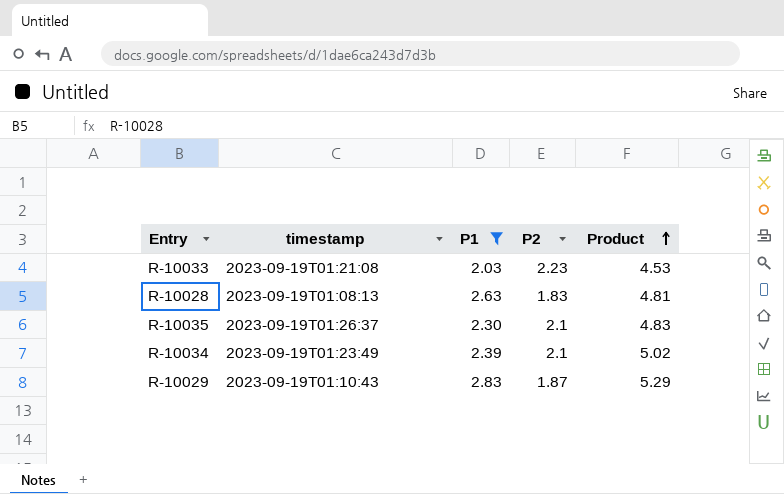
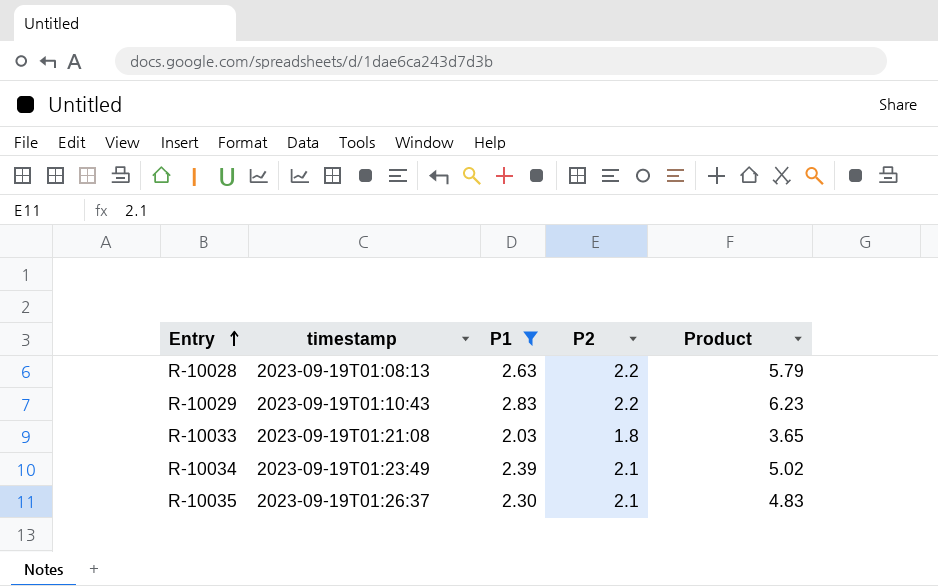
row order: Product ascending -> Entry ascending
R-10028 | P2: 1.83 -> 2.2
R-10028 | Product: 4.81 -> 5.79
R-10029 | P2: 1.87 -> 2.2
R-10029 | Product: 5.29 -> 6.23
R-10033 | P2: 2.23 -> 1.8
R-10033 | Product: 4.53 -> 3.65

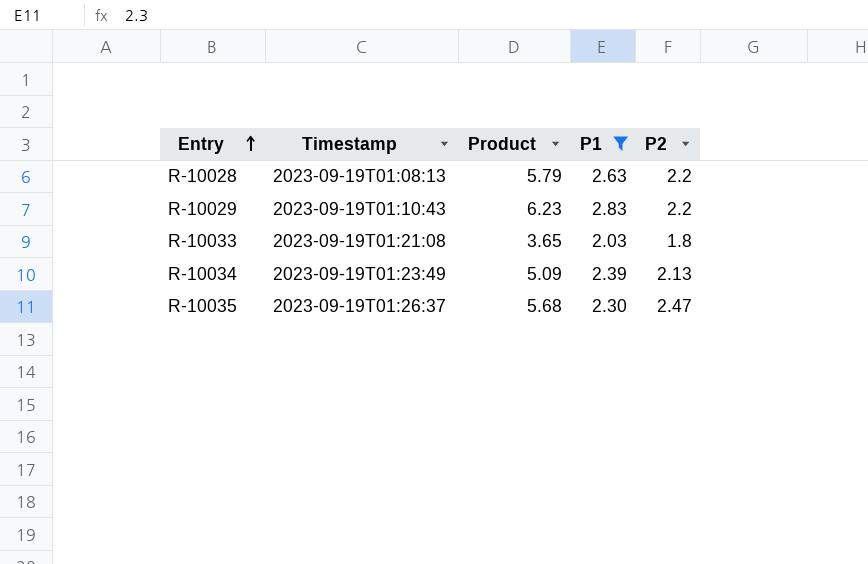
column name: timestamp -> Timestamp
column Product | position: 5 -> 3
R-10034 | Product: 5.02 -> 5.09
R-10034 | P2: 2.1 -> 2.13
R-10035 | Product: 4.83 -> 5.68
R-10035 | P2: 2.1 -> 2.47

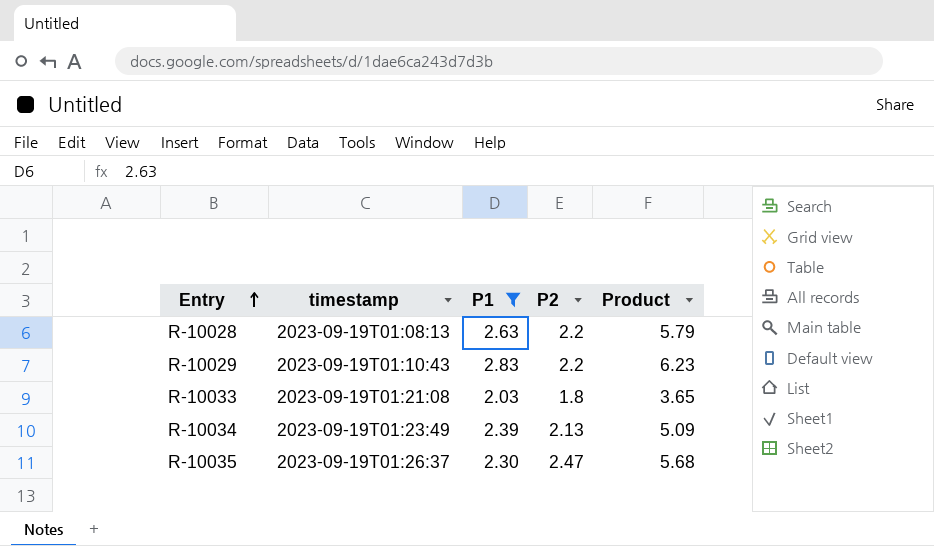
column name: Timestamp -> timestamp
column Product | position: 3 -> 5

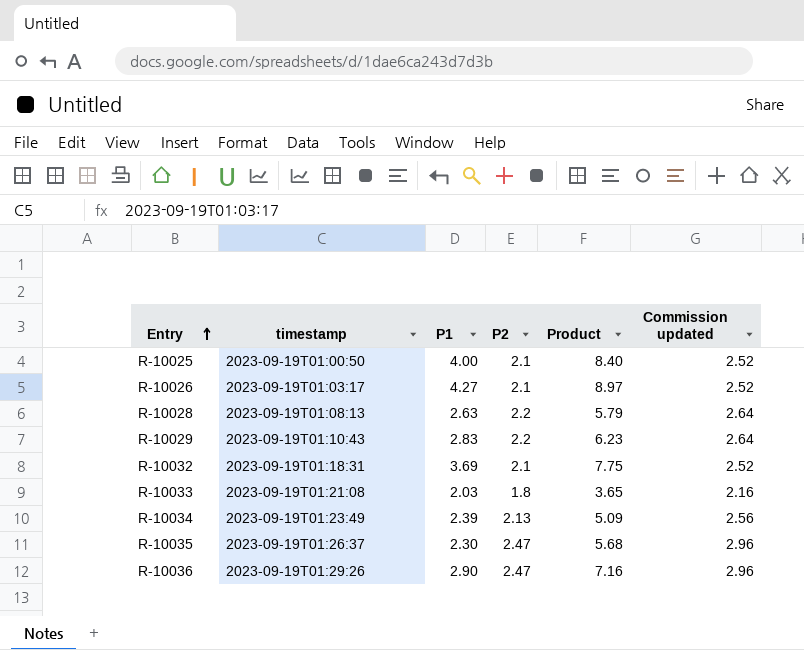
filter: P1 <= 2.83 -> none
column Commission updated | formula: none -> [P2] * 1.2

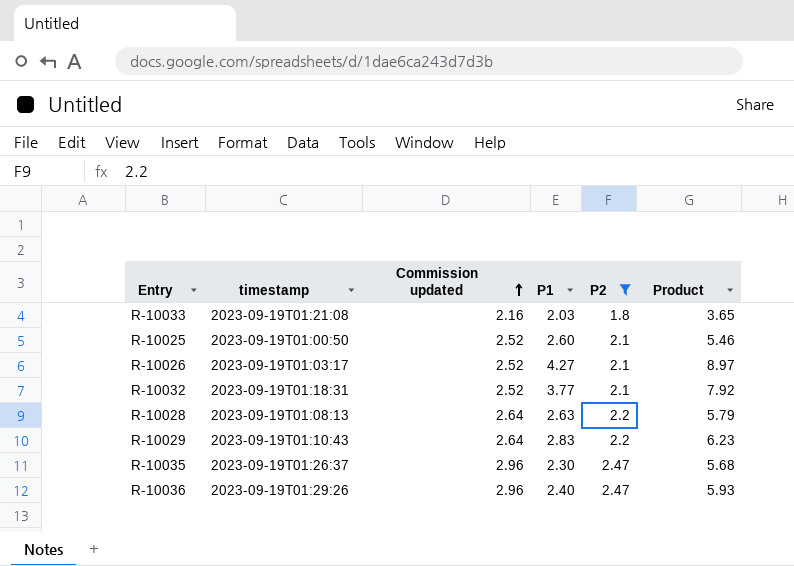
filter: none -> P2 != 2.13
row order: Entry ascending -> Commission updated ascending
column Commission updated | position: 6 -> 3
R-10025 | P1: 4.00 -> 2.60
R-10025 | Product: 8.40 -> 5.46
R-10032 | P1: 3.69 -> 3.77
R-10032 | Product: 7.75 -> 7.92
R-10036 | P1: 2.90 -> 2.40
R-10036 | Product: 7.16 -> 5.93

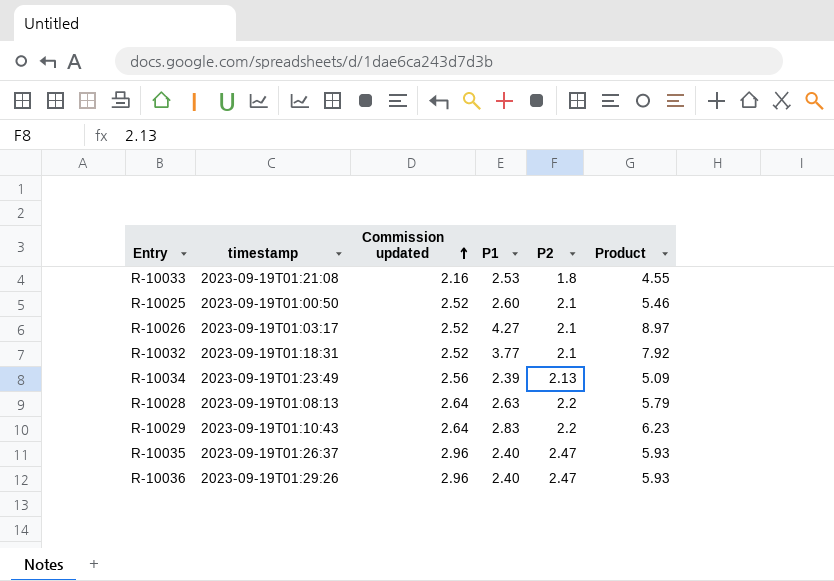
filter: P2 != 2.13 -> none
R-10033 | P1: 2.03 -> 2.53
R-10033 | Product: 3.65 -> 4.55
R-10035 | P1: 2.30 -> 2.40
R-10035 | Product: 5.68 -> 5.93

